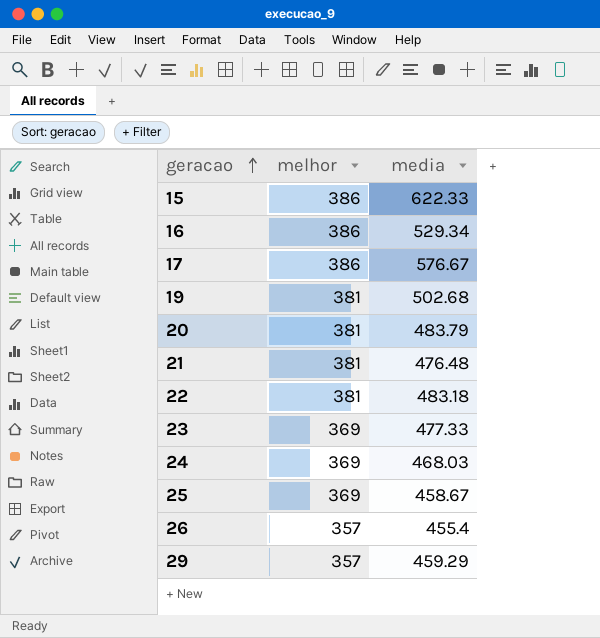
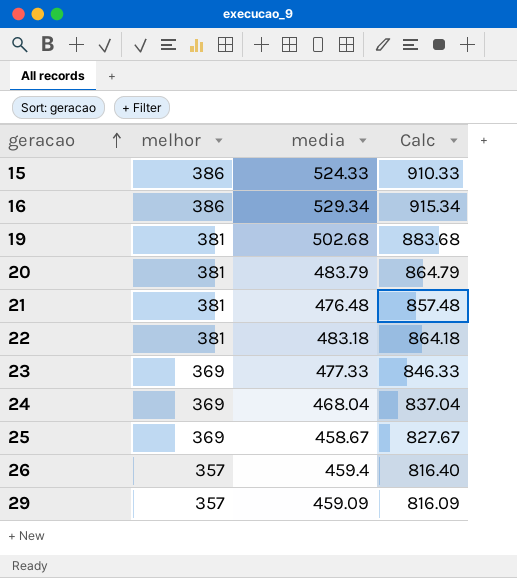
column Calc | formula: none -> [melhor] + [media]
row 17: 386 | 576.67 -> none
15 | media: 622.33 -> 524.33
24 | media: 468.03 -> 468.04
26 | media: 455.4 -> 459.4
29 | media: 459.29 -> 459.09

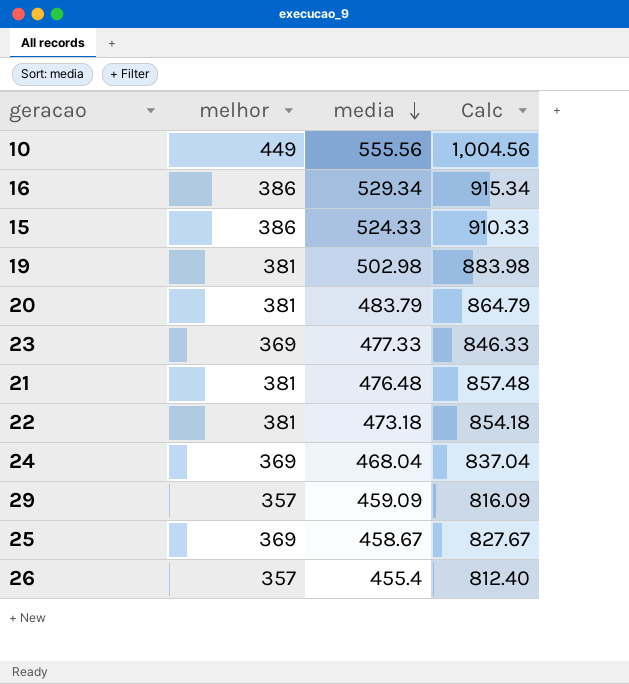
row order: geracao ascending -> media descending
row 10: none -> 449 | 555.56 | 1,004.56
19 | media: 502.68 -> 502.98
19 | Calc: 883.68 -> 883.98
22 | media: 483.18 -> 473.18
22 | Calc: 864.18 -> 854.18
26 | media: 459.4 -> 455.4
26 | Calc: 816.40 -> 812.40

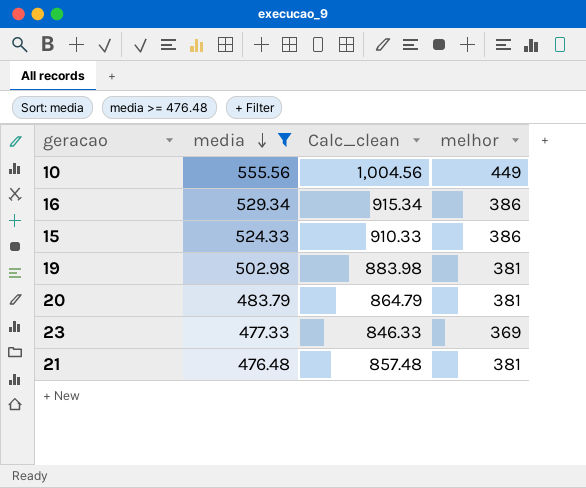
filter: none -> media >= 476.48
column name: Calc -> Calc_clean
column melhor | position: 2 -> 4

